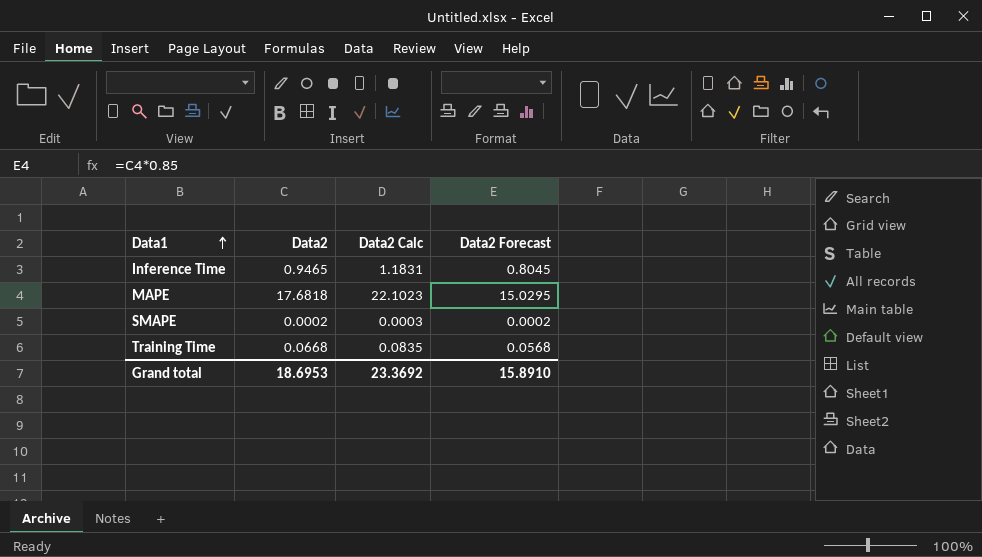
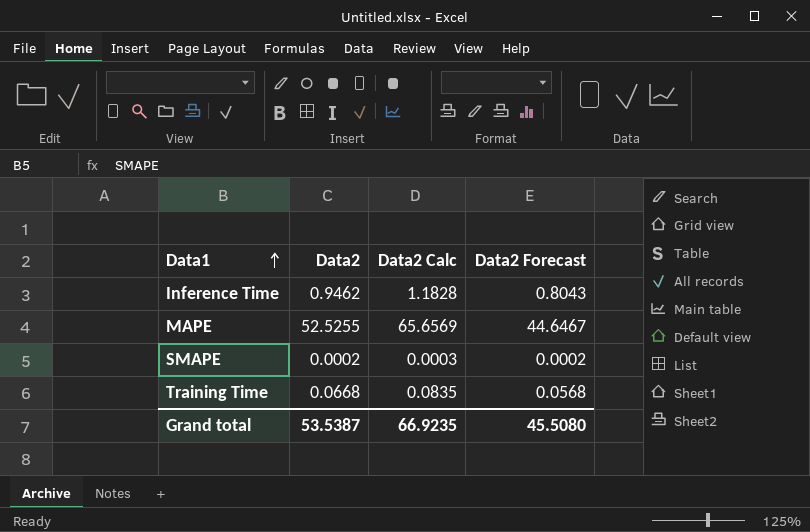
Inference Time | Data2: 0.9465 -> 0.9462
Inference Time | Data2 Calc: 1.1831 -> 1.1828
Inference Time | Data2 Forecast: 0.8045 -> 0.8043
MAPE | Data2: 17.6818 -> 52.5255
MAPE | Data2 Calc: 22.1023 -> 65.6569
MAPE | Data2 Forecast: 15.0295 -> 44.6467
Grand total | Data2: 18.6953 -> 53.5387
Grand total | Data2 Calc: 23.3692 -> 66.9235
Grand total | Data2 Forecast: 15.8910 -> 45.5080

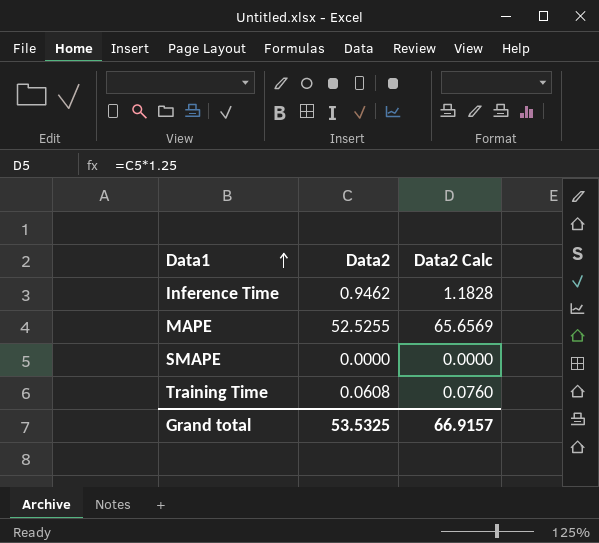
column Data2 Forecast | formula: [Data2] * 0.85 -> none
SMAPE | Data2: 0.0002 -> 0.0000
SMAPE | Data2 Calc: 0.0003 -> 0.0000
Training Time | Data2: 0.0668 -> 0.0608
Training Time | Data2 Calc: 0.0835 -> 0.0760
Grand total | Data2: 53.5387 -> 53.5325
Grand total | Data2 Calc: 66.9235 -> 66.9157

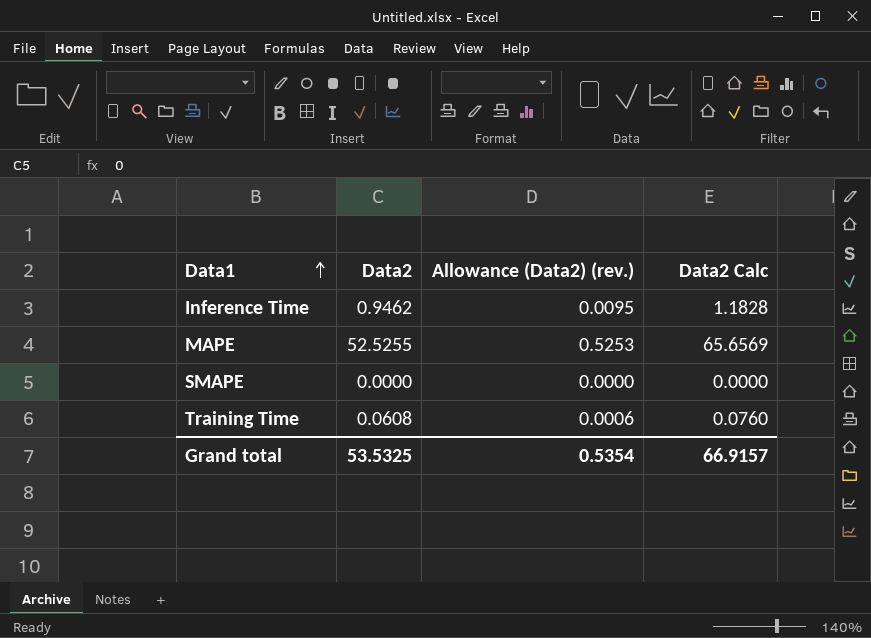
column Allowance (Data2) (rev.) | formula: none -> [Data2] * 0.01

